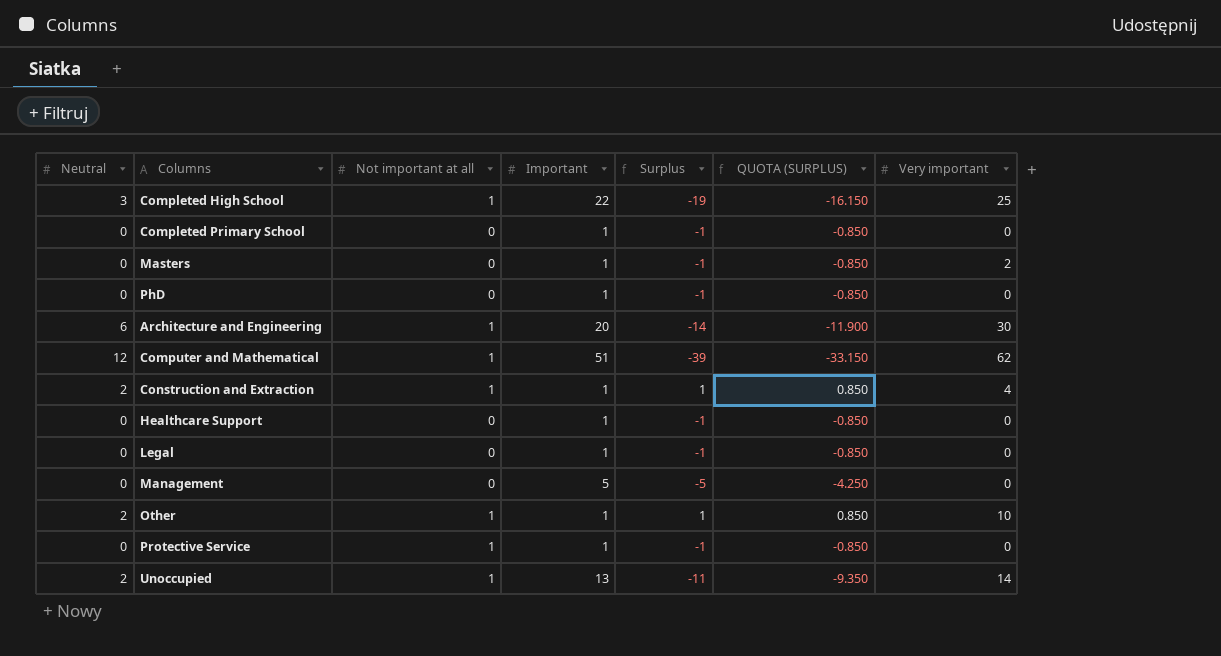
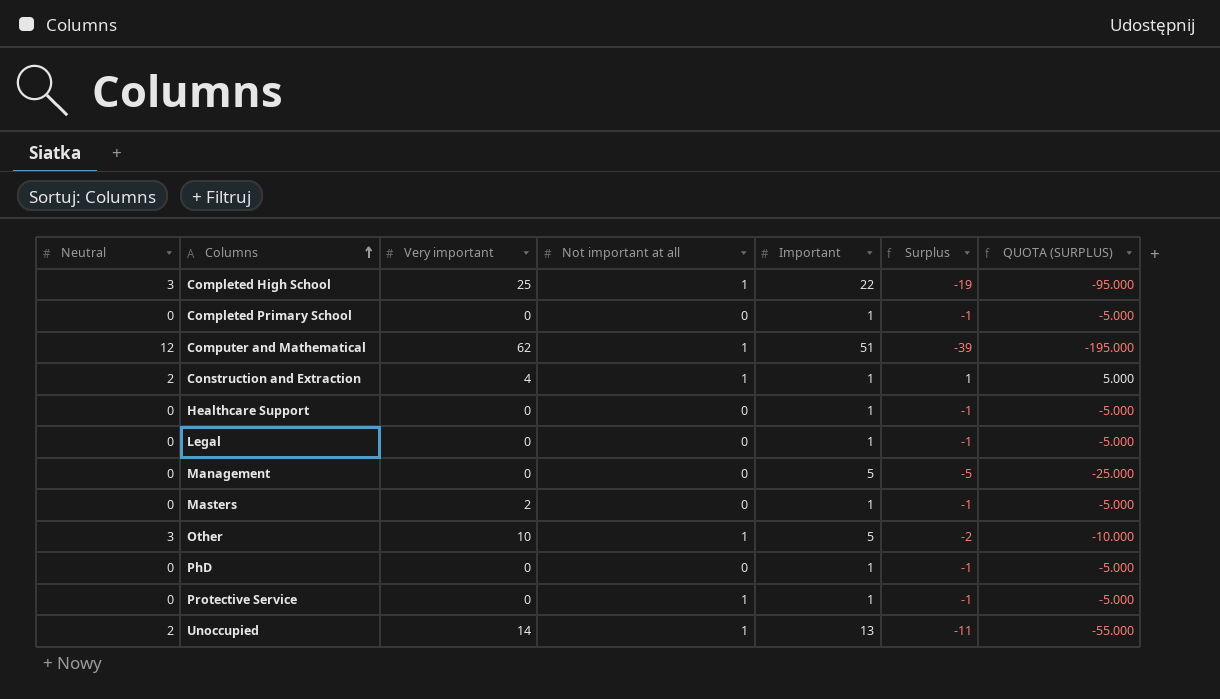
row order: none -> Columns ascending
column Very important | position: 7 -> 3
column QUOTA (SURPLUS) | formula: [Surplus] * 0.85 -> [Surplus] * 5
row Architecture and Engineering: 6 | 1 | 20 | -14 | -11.900 | 30 -> none
Other | Neutral: 2 -> 3
Other | Important: 1 -> 5
Other | Surplus: 1 -> -2

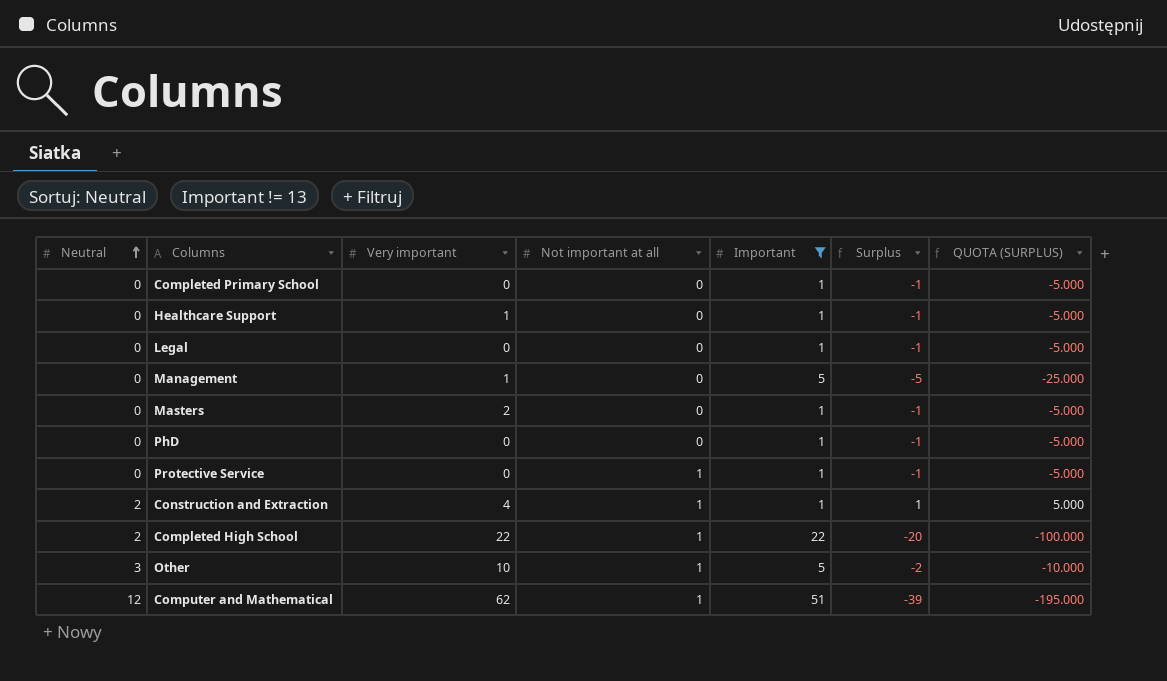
filter: none -> Important != 13
row order: Columns ascending -> Neutral ascending
Healthcare Support | Very important: 0 -> 1
Management | Very important: 0 -> 1
Completed High School | Neutral: 3 -> 2
Completed High School | Very important: 25 -> 22
Completed High School | Surplus: -19 -> -20
Completed High School | QUOTA (SURPLUS): -95.000 -> -100.000

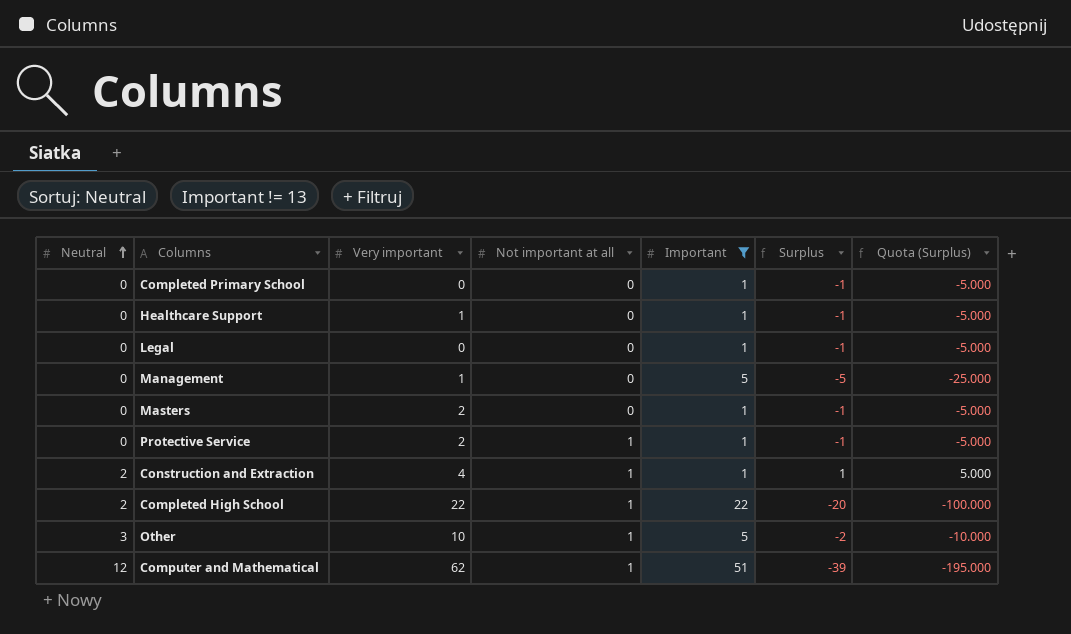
column name: QUOTA (SURPLUS) -> Quota (Surplus)
row PhD: 0 | 0 | 0 | 1 | -1 | -5.000 -> none
Protective Service | Very important: 0 -> 2

